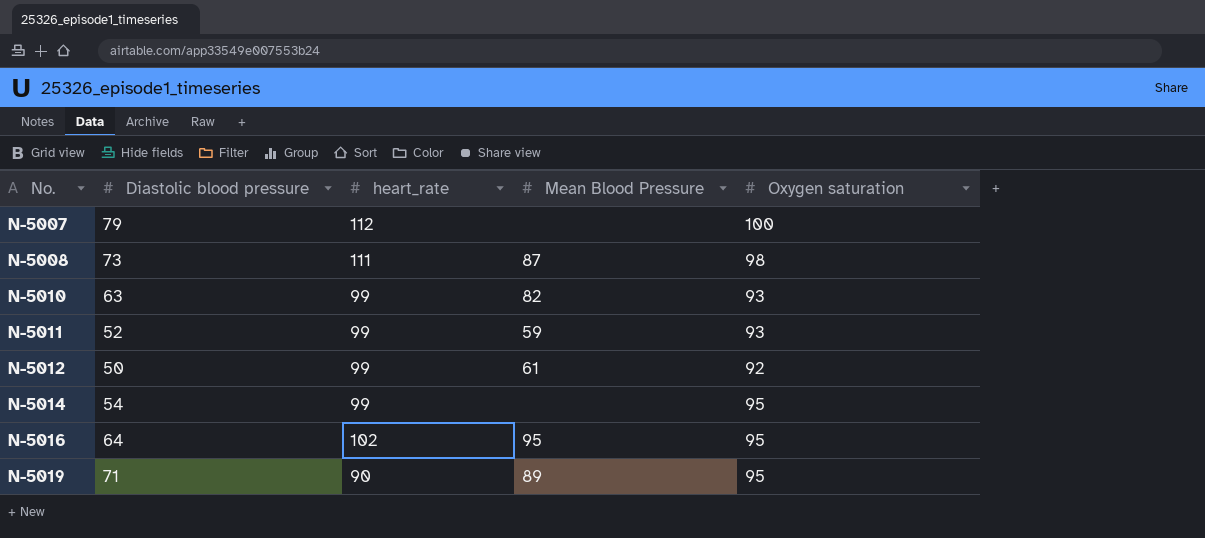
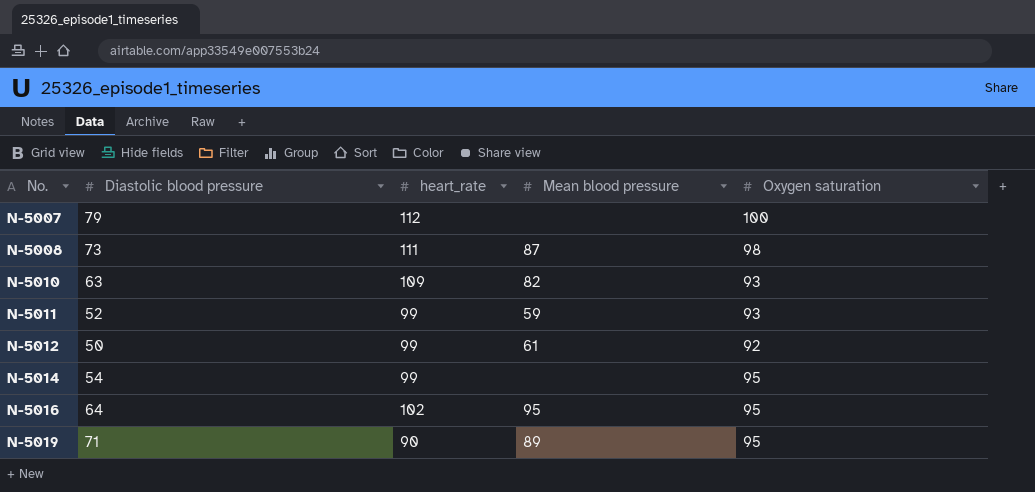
column name: Mean Blood Pressure -> Mean blood pressure
N-5010 | heart_rate: 99 -> 109

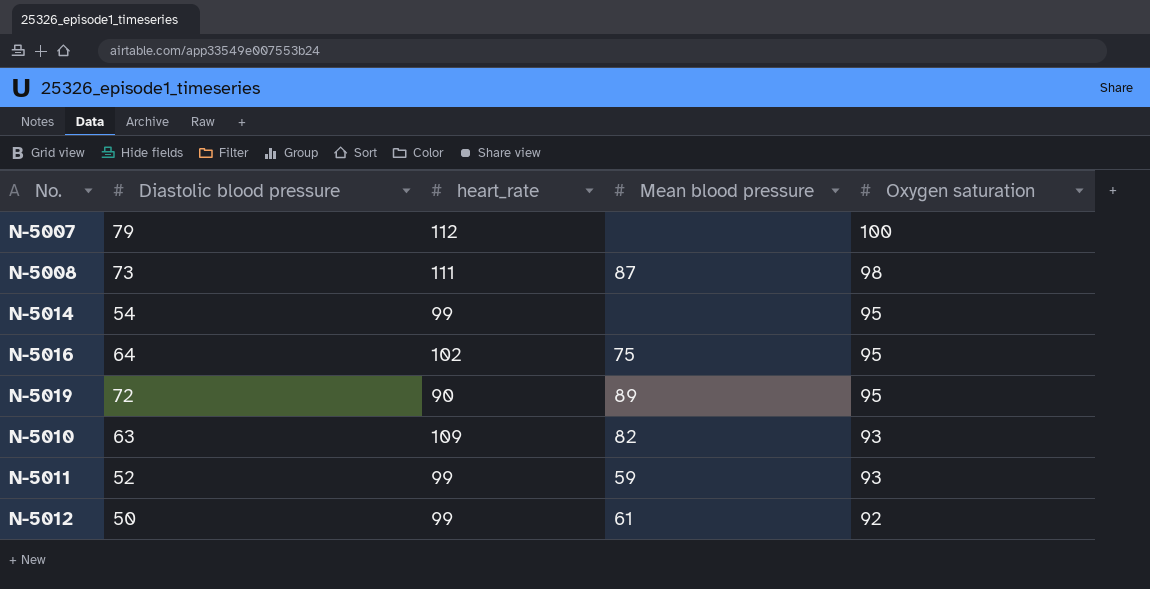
row order: No. ascending -> Oxygen saturation descending
N-5016 | Mean blood pressure: 95 -> 75
N-5019 | Diastolic blood pressure: 71 -> 72

